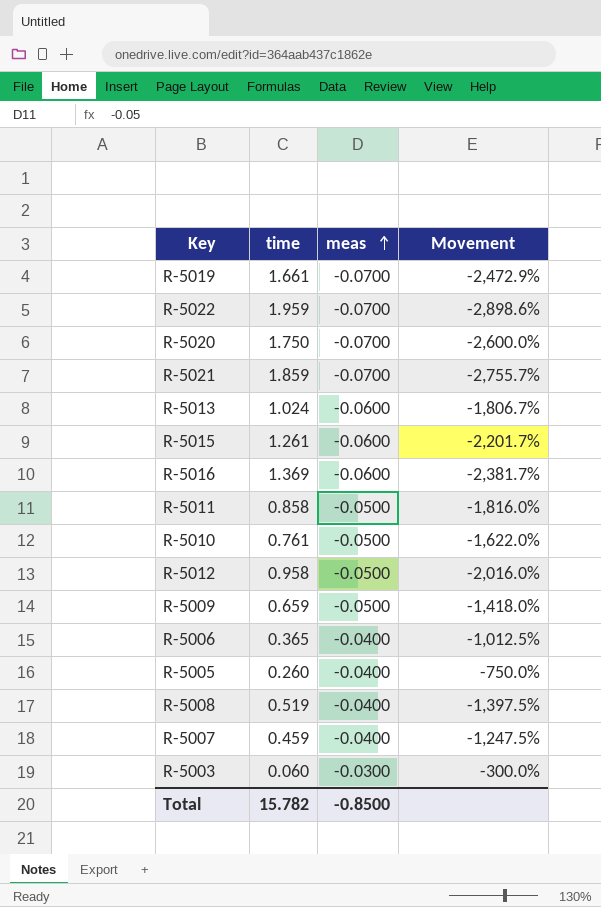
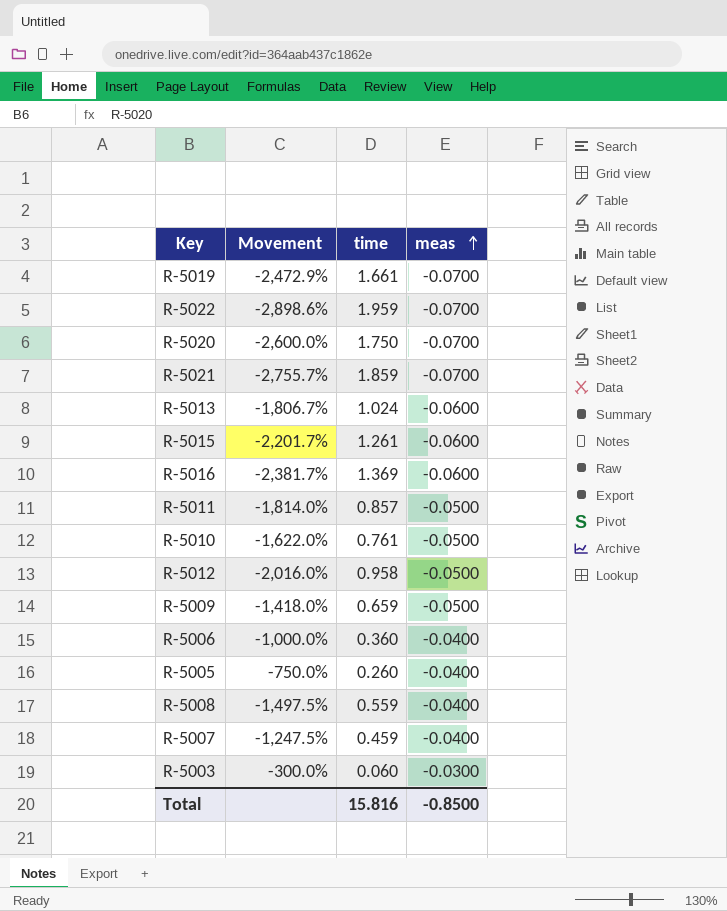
column Movement | position: 4 -> 2
R-5011 | Movement: -1,816.0% -> -1,814.0%
R-5011 | time: 0.858 -> 0.857
R-5006 | Movement: -1,012.5% -> -1,000.0%
R-5006 | time: 0.365 -> 0.360
R-5008 | Movement: -1,397.5% -> -1,497.5%
R-5008 | time: 0.519 -> 0.559
Total | time: 15.782 -> 15.816

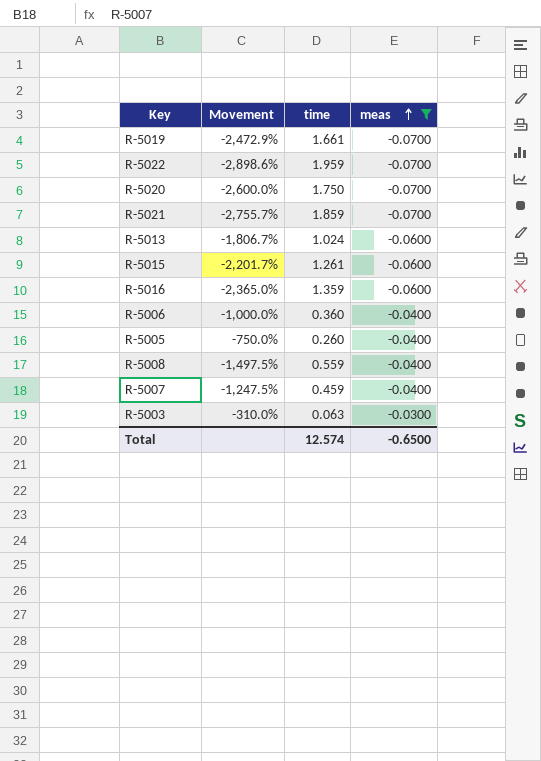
filter: none -> meas != -0.0500
R-5016 | Movement: -2,381.7% -> -2,365.0%
R-5016 | time: 1.369 -> 1.359
R-5003 | Movement: -300.0% -> -310.0%
R-5003 | time: 0.060 -> 0.063
Total | time: 15.816 -> 12.574
Total | meas: -0.8500 -> -0.6500

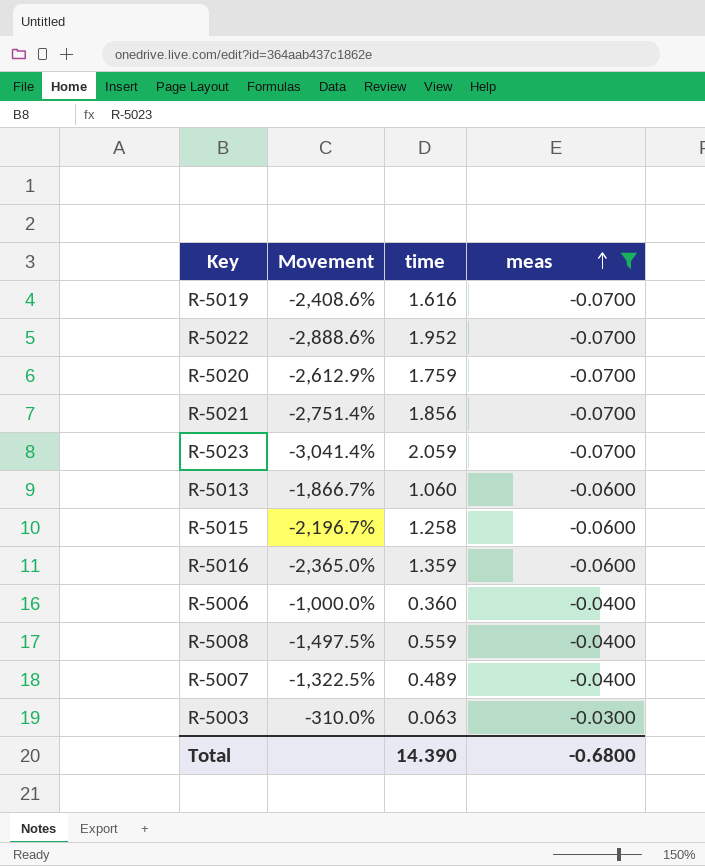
row R-5005: -750.0% | 0.260 | -0.0400 -> none
R-5019 | Movement: -2,472.9% -> -2,408.6%
R-5019 | time: 1.661 -> 1.616
R-5022 | Movement: -2,898.6% -> -2,888.6%
R-5022 | time: 1.959 -> 1.952
R-5020 | Movement: -2,600.0% -> -2,612.9%
R-5020 | time: 1.750 -> 1.759
R-5021 | Movement: -2,755.7% -> -2,751.4%
R-5021 | time: 1.859 -> 1.856
row R-5023: none -> -3,041.4% | 2.059 | -0.0700
R-5013 | Movement: -1,806.7% -> -1,866.7%
R-5013 | time: 1.024 -> 1.060
R-5015 | Movement: -2,201.7% -> -2,196.7%
R-5015 | time: 1.261 -> 1.258
R-5007 | Movement: -1,247.5% -> -1,322.5%
R-5007 | time: 0.459 -> 0.489
Total | time: 12.574 -> 14.390
Total | meas: -0.6500 -> -0.6800

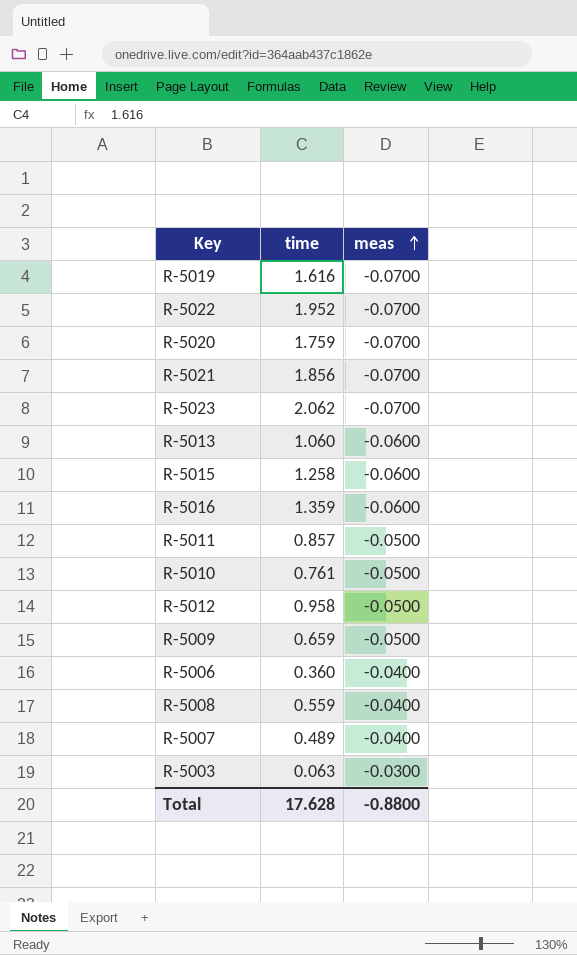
filter: meas != -0.0500 -> none
column Movement | formula: ([time] - [meas]) / [meas] -> none
R-5023 | time: 2.059 -> 2.062
Total | time: 14.390 -> 17.628
Total | meas: -0.6800 -> -0.8800

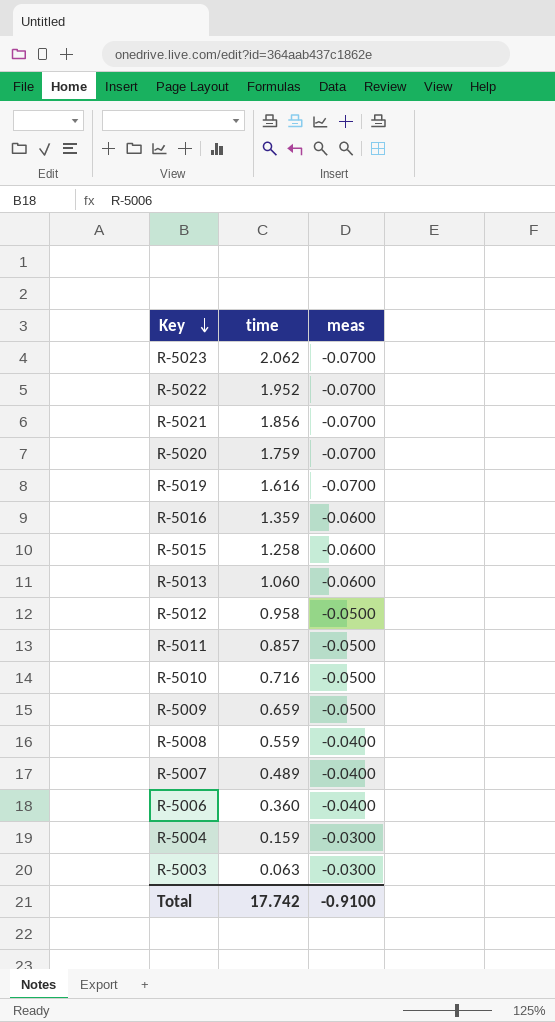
row order: meas ascending -> Key descending
R-5010 | time: 0.761 -> 0.716
row R-5004: none -> 0.159 | -0.0300
Total | time: 17.628 -> 17.742
Total | meas: -0.8800 -> -0.9100

